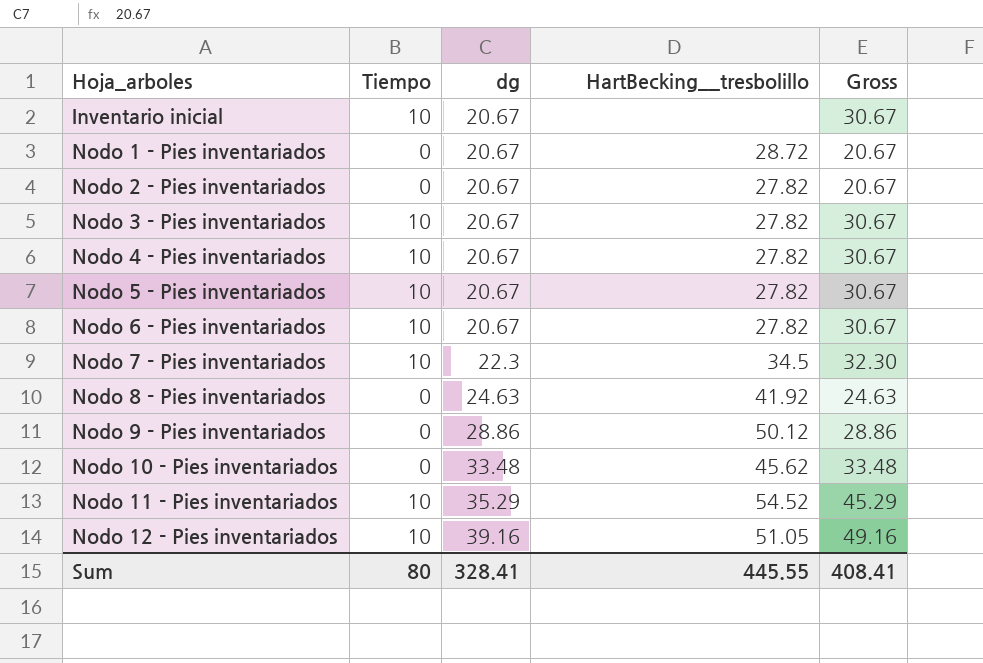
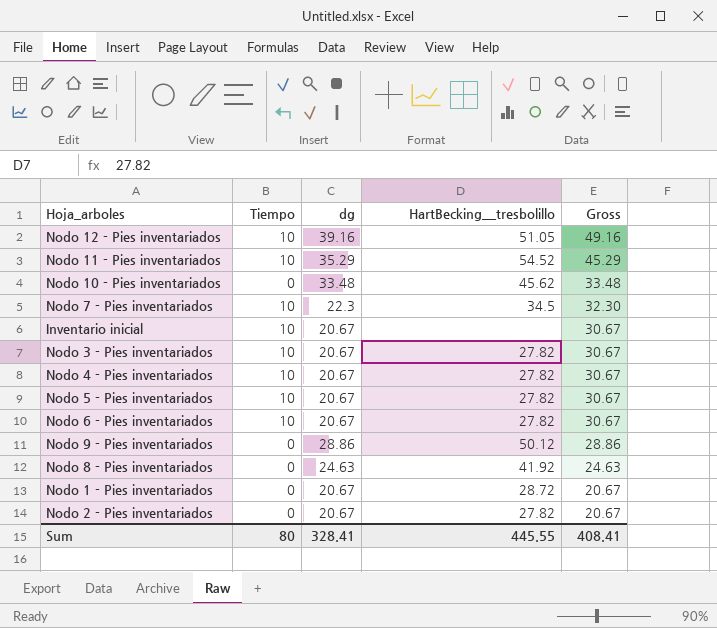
row order: Hoja_arboles ascending -> Gross descending

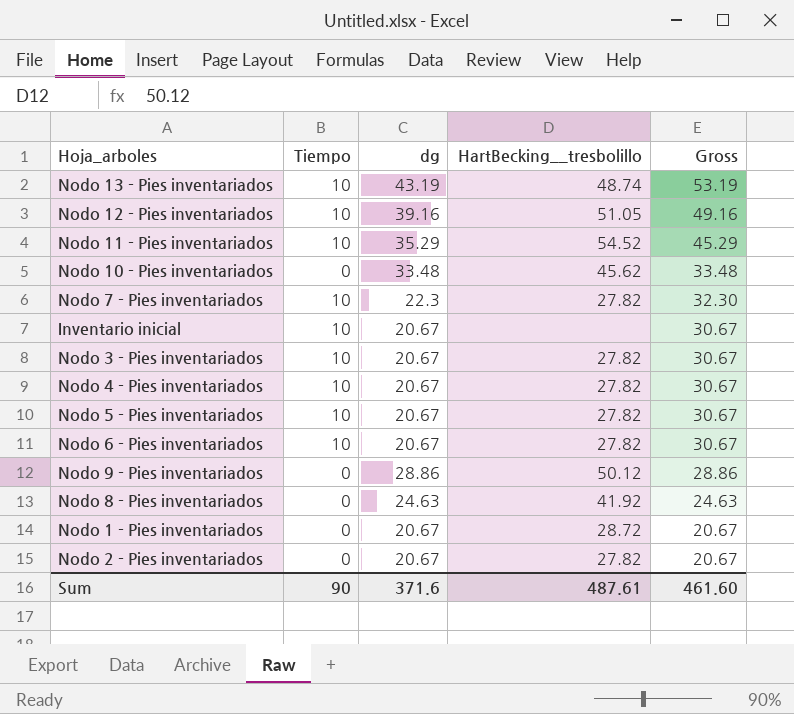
row Nodo 13 - Pies inventariados: none -> 10 | 43.19 | 48.74 | 53.19
Nodo 7 - Pies inventariados | HartBecking__tresbolillo: 34.5 -> 27.82
Sum | Tiempo: 80 -> 90
Sum | dg: 328.41 -> 371.6
Sum | HartBecking__tresbolillo: 445.55 -> 487.61
Sum | Gross: 408.41 -> 461.60

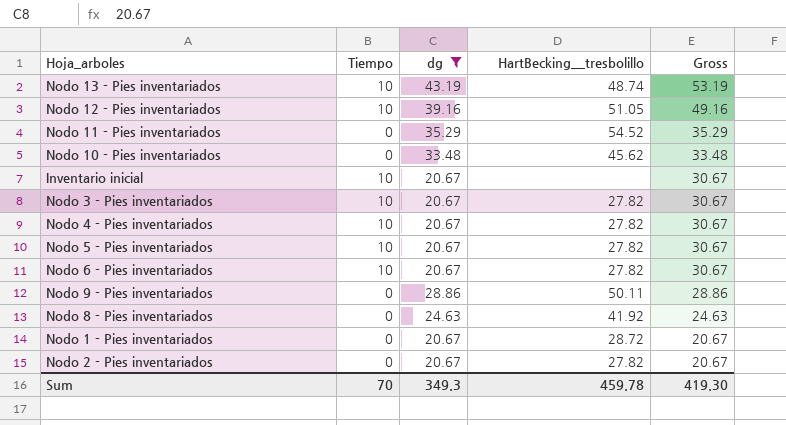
filter: none -> dg != 22.3
Nodo 11 - Pies inventariados | Tiempo: 10 -> 0
Nodo 11 - Pies inventariados | Gross: 45.29 -> 35.29
Nodo 9 - Pies inventariados | HartBecking__tresbolillo: 50.12 -> 50.11
Sum | Tiempo: 90 -> 70
Sum | dg: 371.6 -> 349.3
Sum | HartBecking__tresbolillo: 487.61 -> 459.78
Sum | Gross: 461.60 -> 419.30

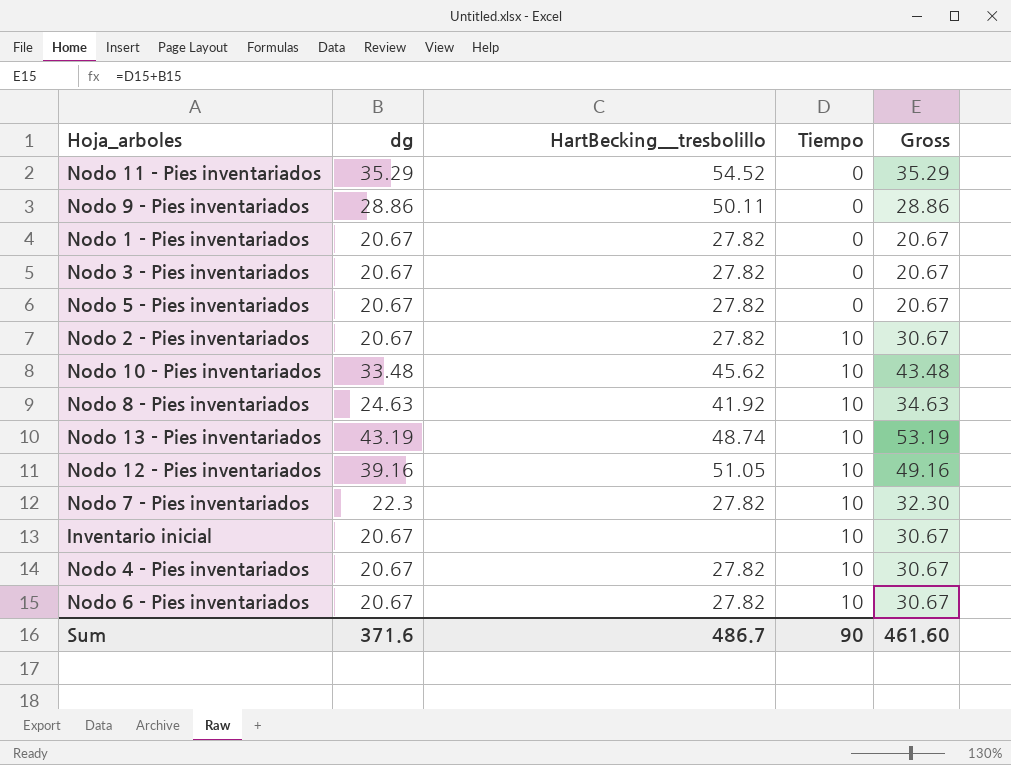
filter: dg != 22.3 -> none
row order: Gross descending -> Tiempo ascending
column Tiempo | position: 2 -> 4
Nodo 1 - Pies inventariados | HartBecking__tresbolillo: 28.72 -> 27.82
Nodo 3 - Pies inventariados | Tiempo: 10 -> 0
Nodo 3 - Pies inventariados | Gross: 30.67 -> 20.67
Nodo 5 - Pies inventariados | Tiempo: 10 -> 0
Nodo 5 - Pies inventariados | Gross: 30.67 -> 20.67
Nodo 2 - Pies inventariados | Tiempo: 0 -> 10
Nodo 2 - Pies inventariados | Gross: 20.67 -> 30.67
Nodo 10 - Pies inventariados | Tiempo: 0 -> 10
Nodo 10 - Pies inventariados | Gross: 33.48 -> 43.48
Nodo 8 - Pies inventariados | Tiempo: 0 -> 10
Nodo 8 - Pies inventariados | Gross: 24.63 -> 34.63
Sum | dg: 349.3 -> 371.6
Sum | HartBecking__tresbolillo: 459.78 -> 486.7
Sum | Tiempo: 70 -> 90
Sum | Gross: 419.30 -> 461.60

